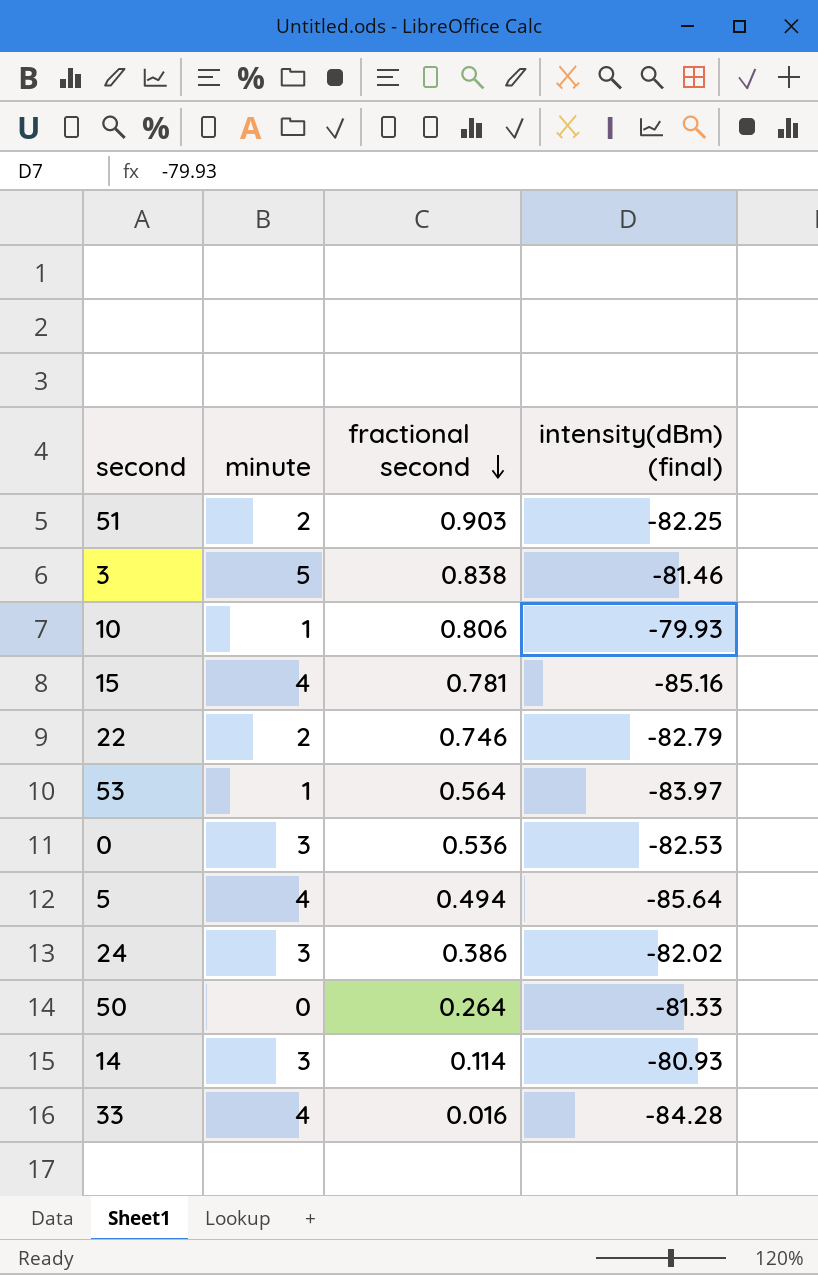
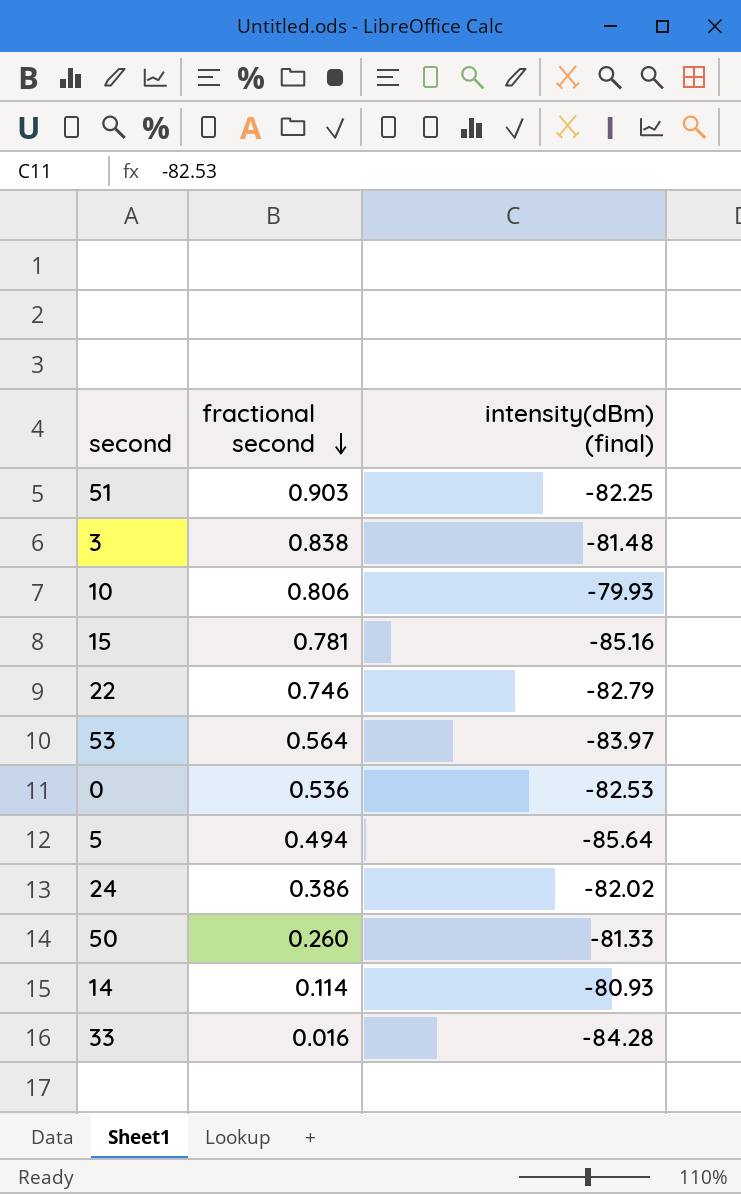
column minute | position: 2 -> none
3 | intensity(dBm) (final): -81.46 -> -81.48
50 | fractional second: 0.264 -> 0.260

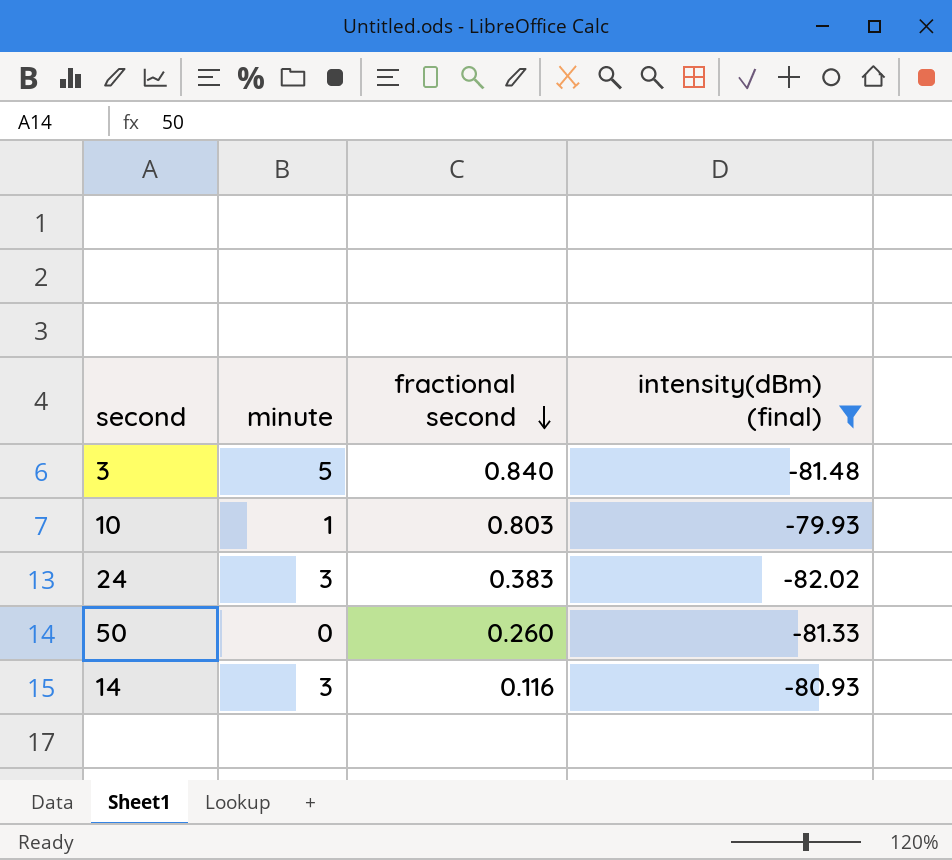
filter: none -> intensity(dBm) (final) >= -82.02
column minute | position: none -> 2
3 | fractional second: 0.838 -> 0.840
10 | fractional second: 0.806 -> 0.803
24 | fractional second: 0.386 -> 0.383
14 | fractional second: 0.114 -> 0.116

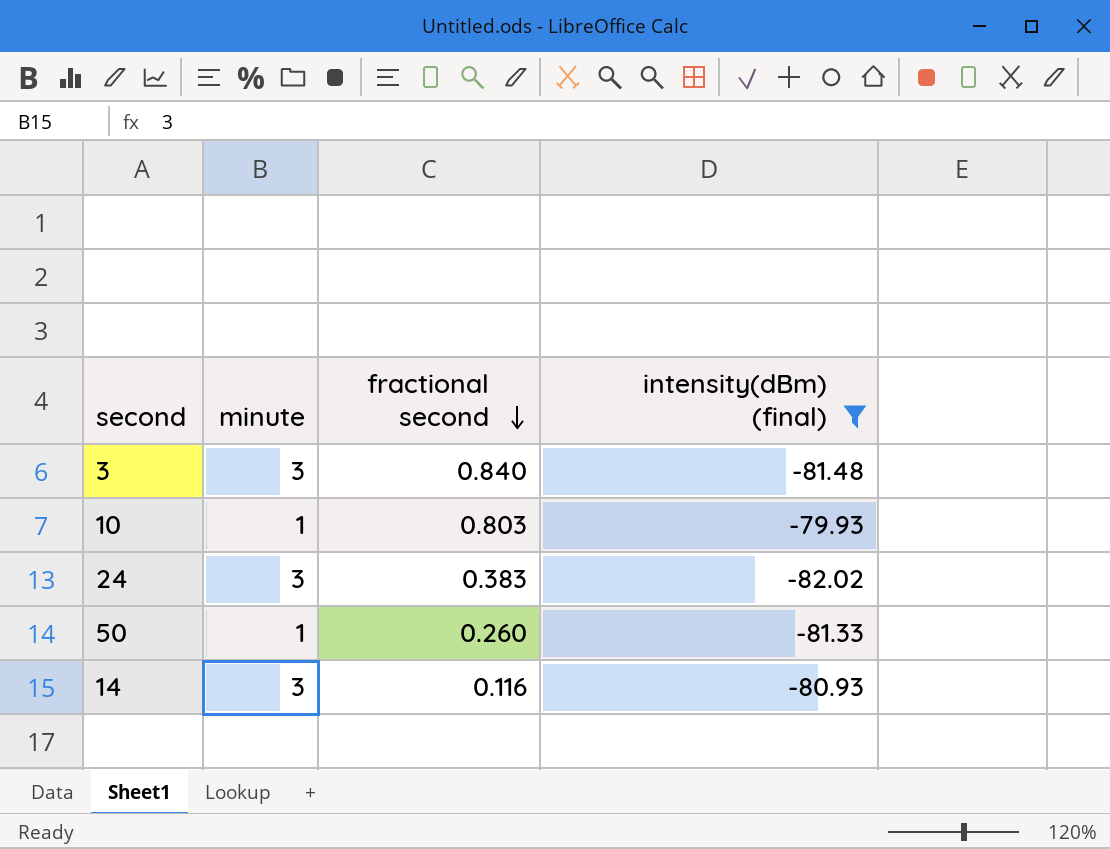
3 | minute: 5 -> 3
50 | minute: 0 -> 1

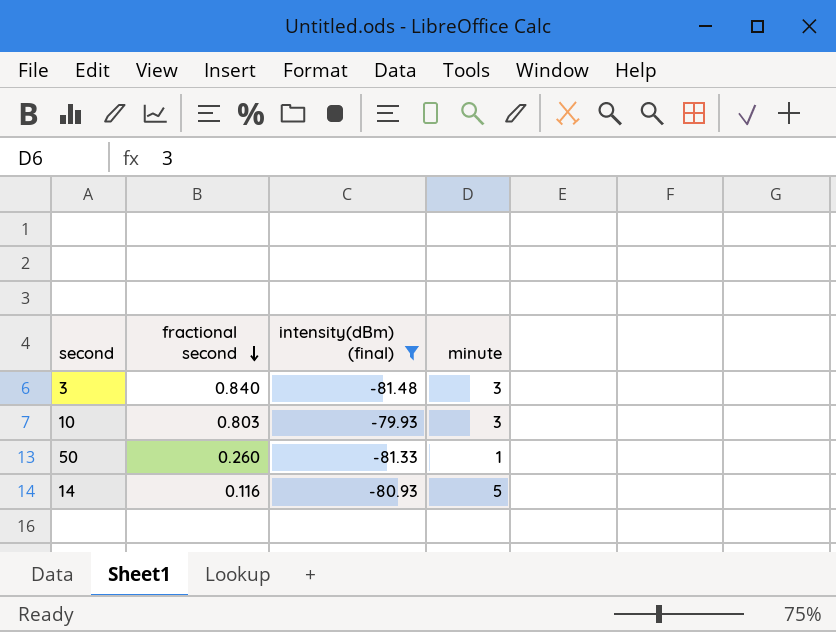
column minute | position: 2 -> 4
row 24: 3 | 0.383 | -82.02 -> none
10 | minute: 1 -> 3
14 | minute: 3 -> 5

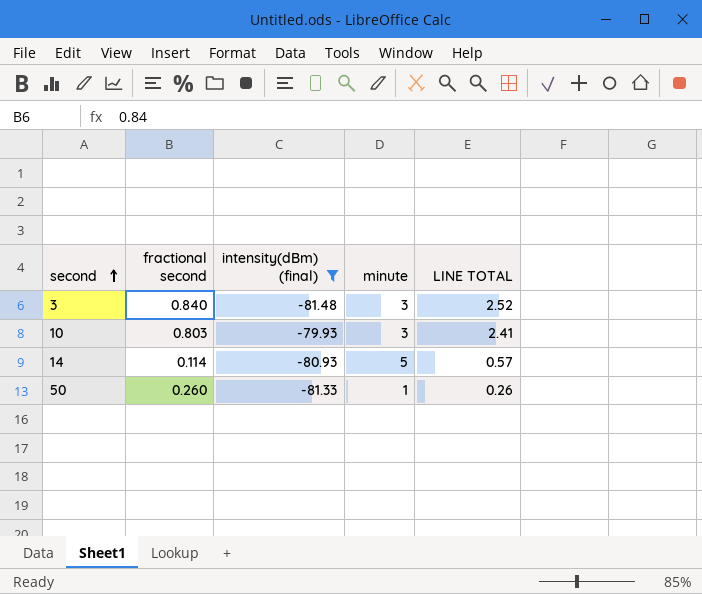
row order: fractional second descending -> second ascending
column LINE TOTAL | formula: none -> [fractional second] * [minute]
14 | fractional second: 0.116 -> 0.114

